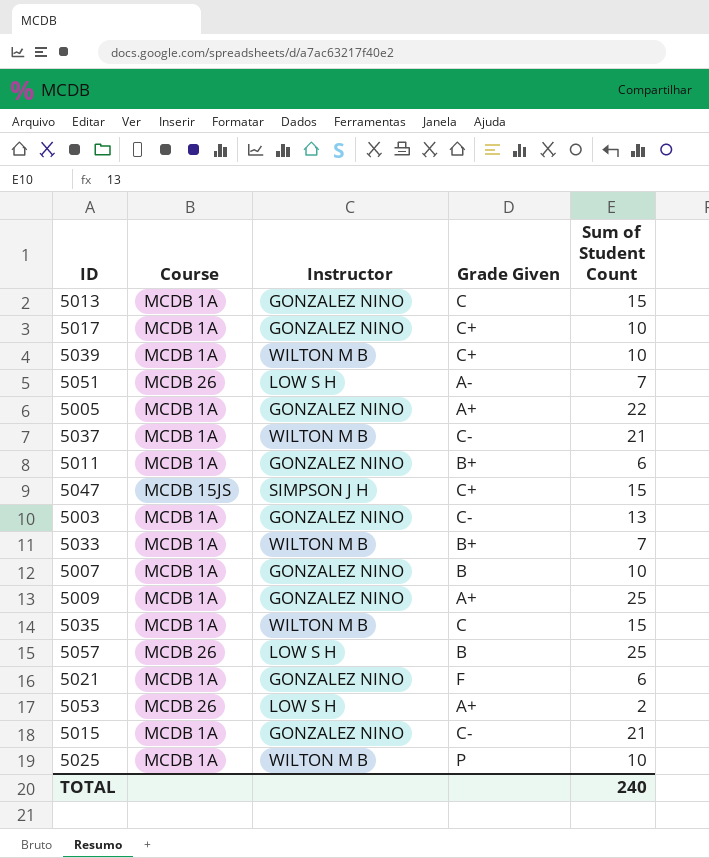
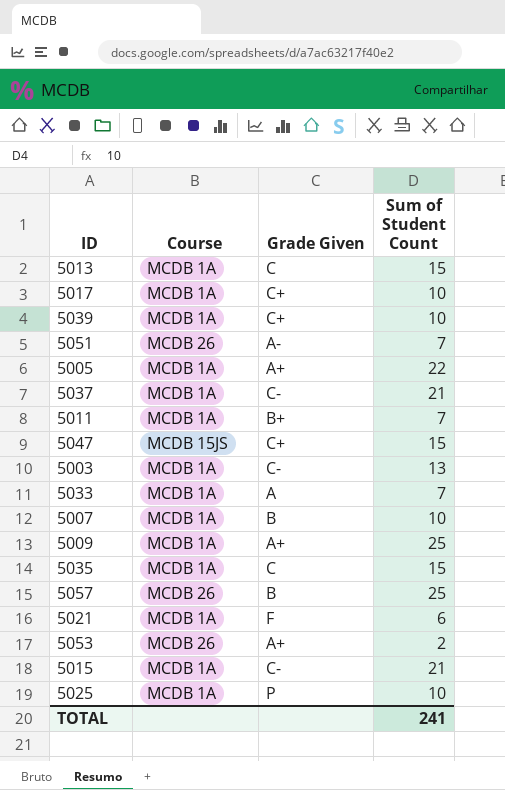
column Instructor | position: 3 -> none
5011 | Sum of Student Count: 6 -> 7
5033 | Grade Given: B+ -> A
TOTAL | Sum of Student Count: 240 -> 241

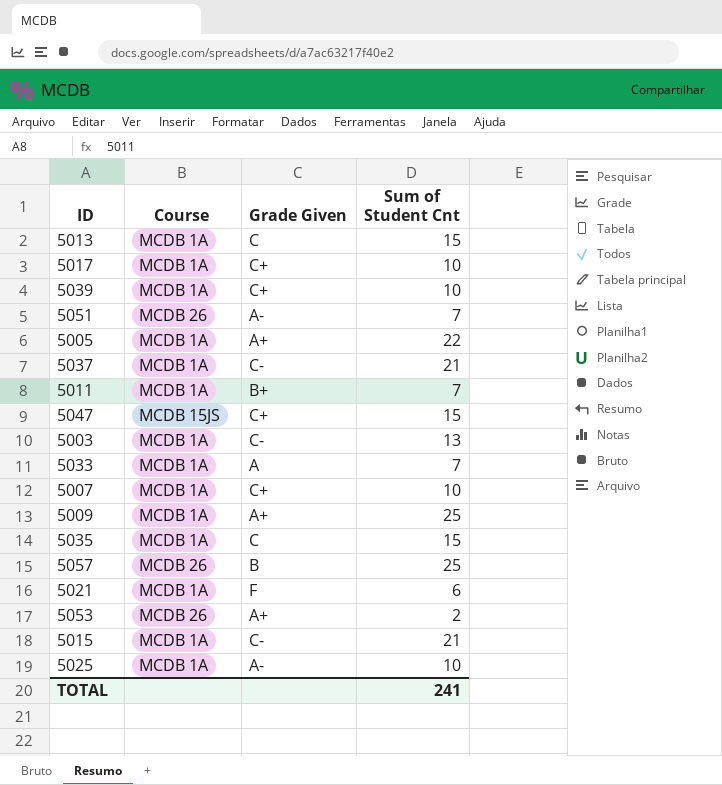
column name: Sum of Student Count -> Sum of Student Cnt
5007 | Grade Given: B -> C+
5025 | Grade Given: P -> A-

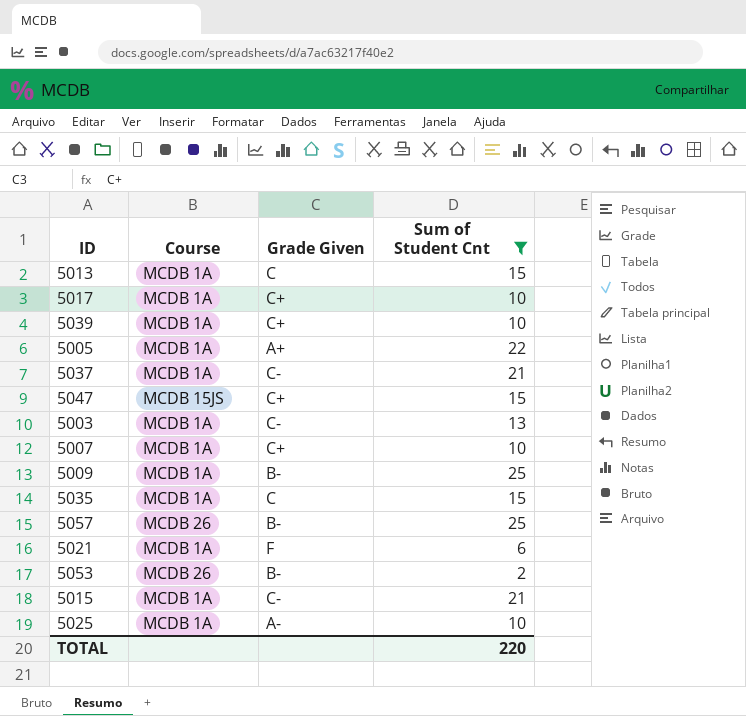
filter: none -> Sum of Student Cnt != 7
5009 | Grade Given: A+ -> B-
5057 | Grade Given: B -> B-
5053 | Grade Given: A+ -> B-
TOTAL | Sum of Student Cnt: 241 -> 220

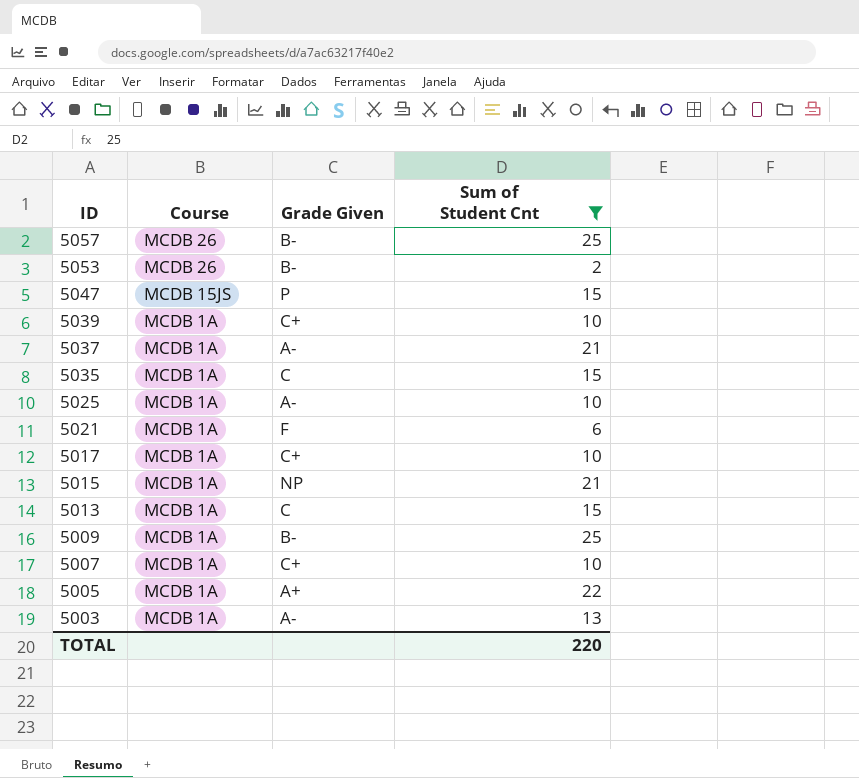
row order: none -> ID descending
5047 | Grade Given: C+ -> P
5037 | Grade Given: C- -> A-
5015 | Grade Given: C- -> NP
5003 | Grade Given: C- -> A-

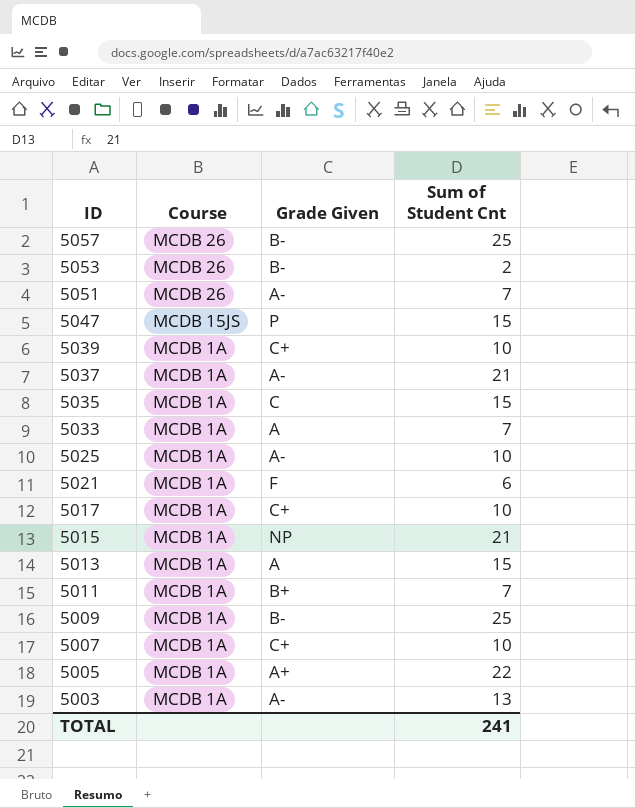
filter: Sum of Student Cnt != 7 -> none
5013 | Grade Given: C -> A
TOTAL | Sum of Student Cnt: 220 -> 241

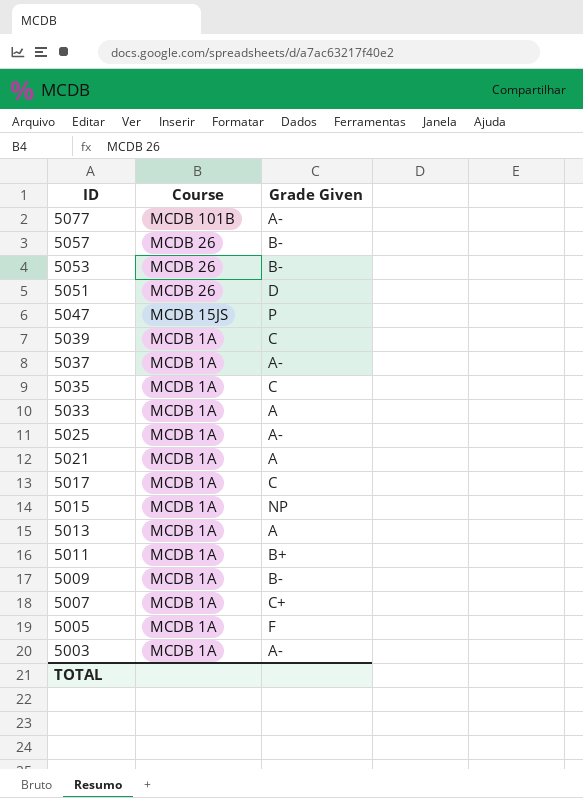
column Sum of Student Cnt | position: 4 -> none
row 5077: none -> MCDB 101B | A-
5051 | Grade Given: A- -> D
5039 | Grade Given: C+ -> C
5021 | Grade Given: F -> A
5017 | Grade Given: C+ -> C
5005 | Grade Given: A+ -> F

